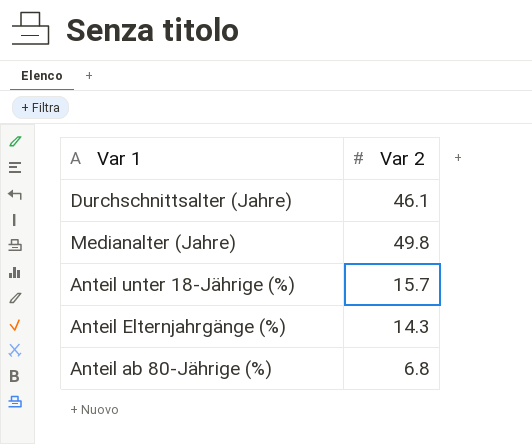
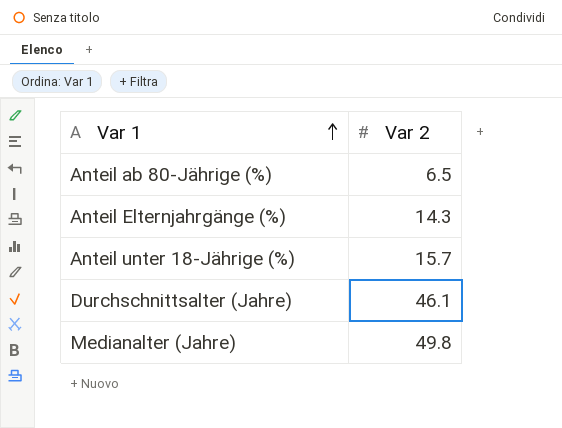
row order: none -> Var 1 ascending
Anteil ab 80-Jährige (%) | Var 2: 6.8 -> 6.5

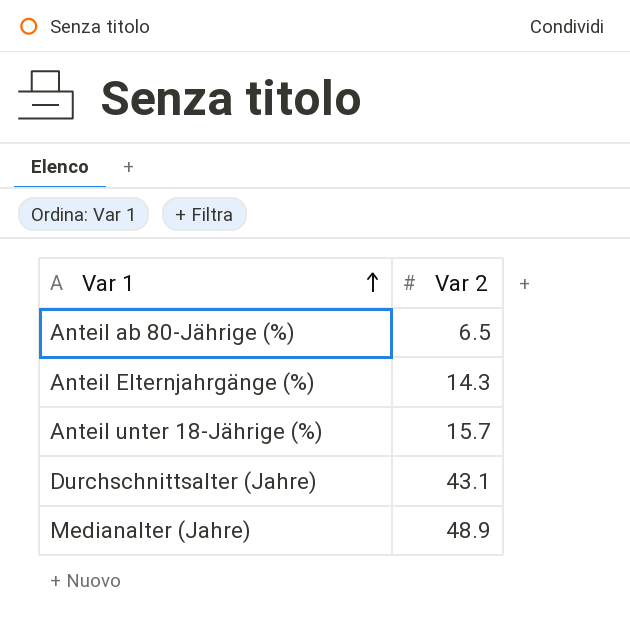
Durchschnittsalter (Jahre) | Var 2: 46.1 -> 43.1
Medianalter (Jahre) | Var 2: 49.8 -> 48.9

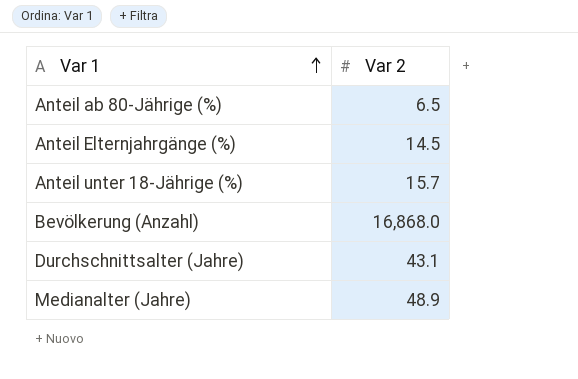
Anteil Elternjahrgänge (%) | Var 2: 14.3 -> 14.5
row Bevölkerung (Anzahl): none -> 16,868.0

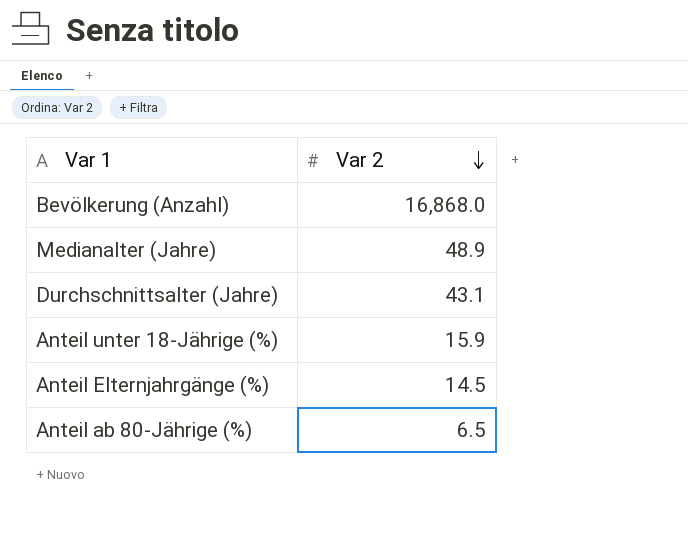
row order: Var 1 ascending -> Var 2 descending
Anteil unter 18-Jährige (%) | Var 2: 15.7 -> 15.9

